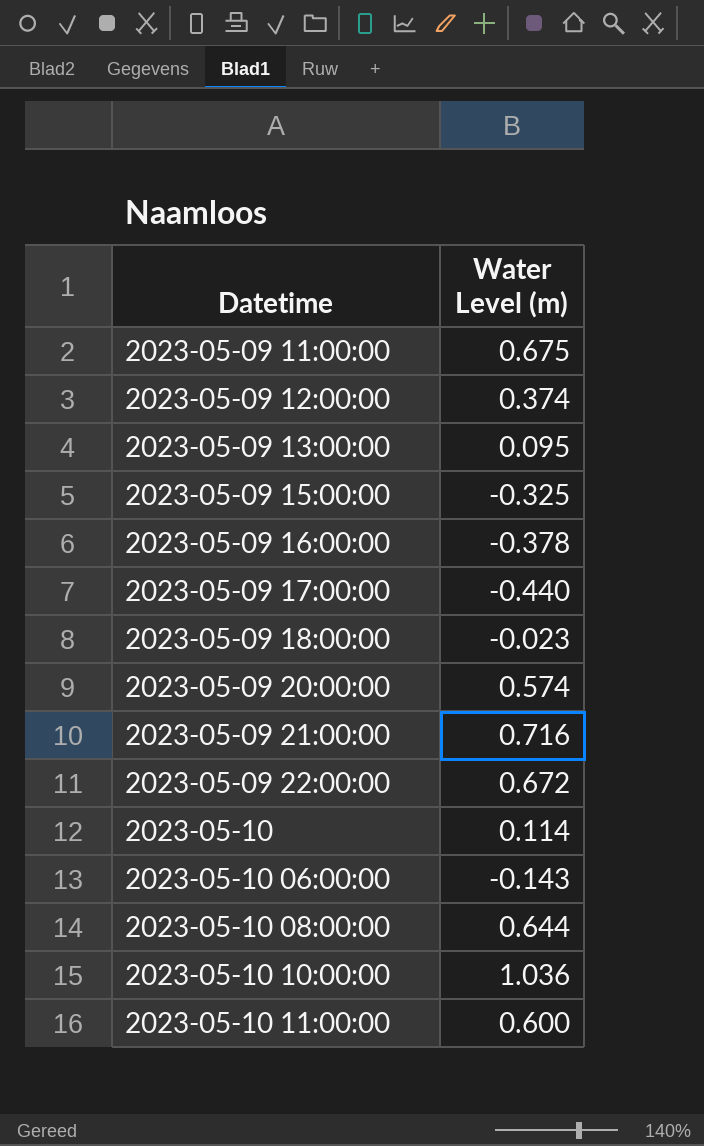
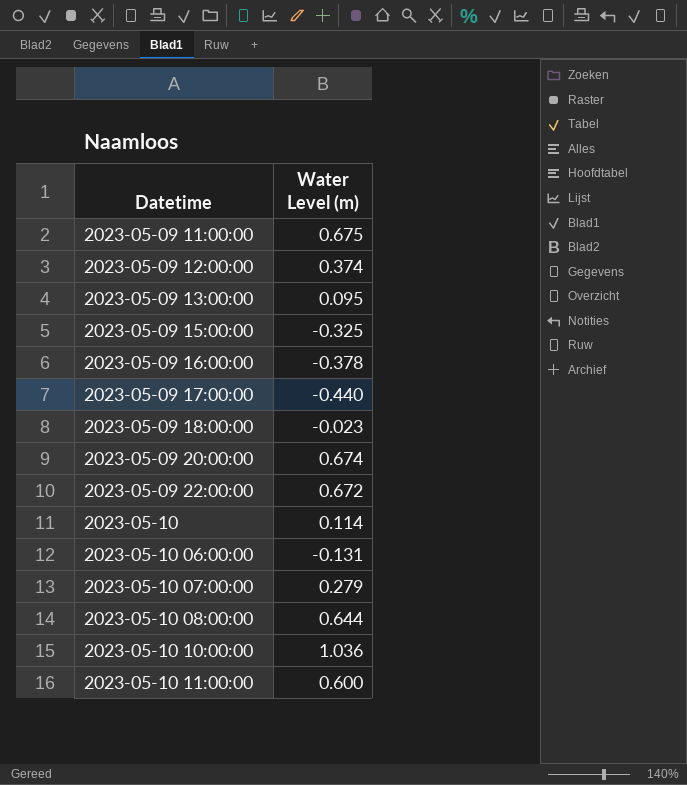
row 2023-05-09 21:00:00: 0.716 -> none
2023-05-09 20:00:00 | Water Level (m): 0.574 -> 0.674
2023-05-10 06:00:00 | Water Level (m): -0.143 -> -0.131
row 2023-05-10 07:00:00: none -> 0.279

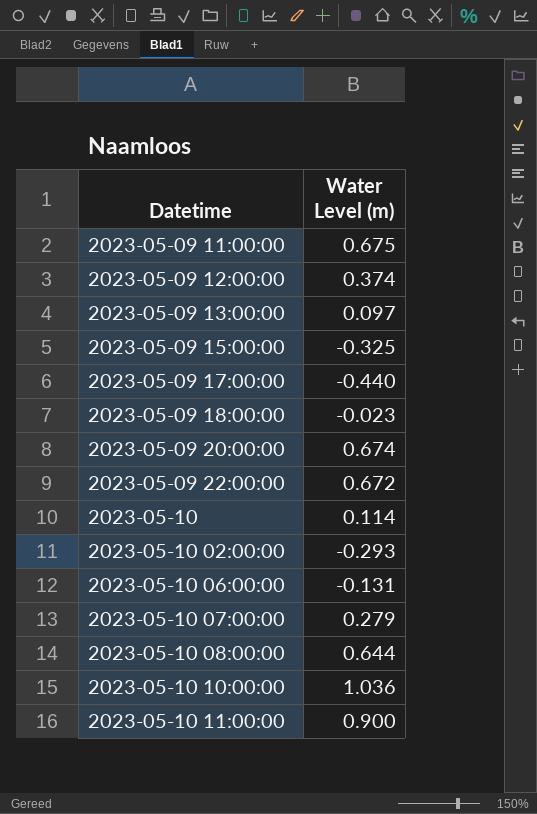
row 2023-05-09 16:00:00: -0.378 -> none
2023-05-09 13:00:00 | Water Level (m): 0.095 -> 0.097
row 2023-05-10 02:00:00: none -> -0.293
2023-05-10 11:00:00 | Water Level (m): 0.600 -> 0.900

